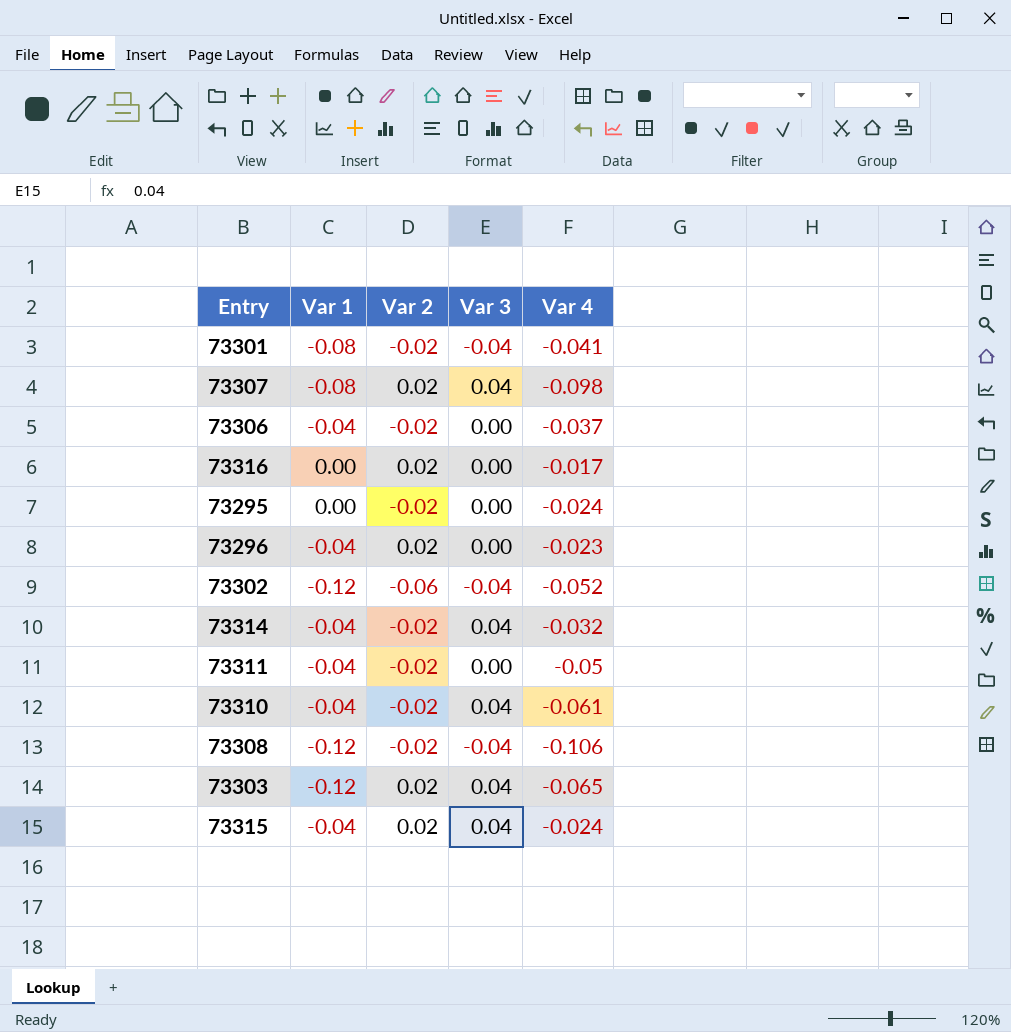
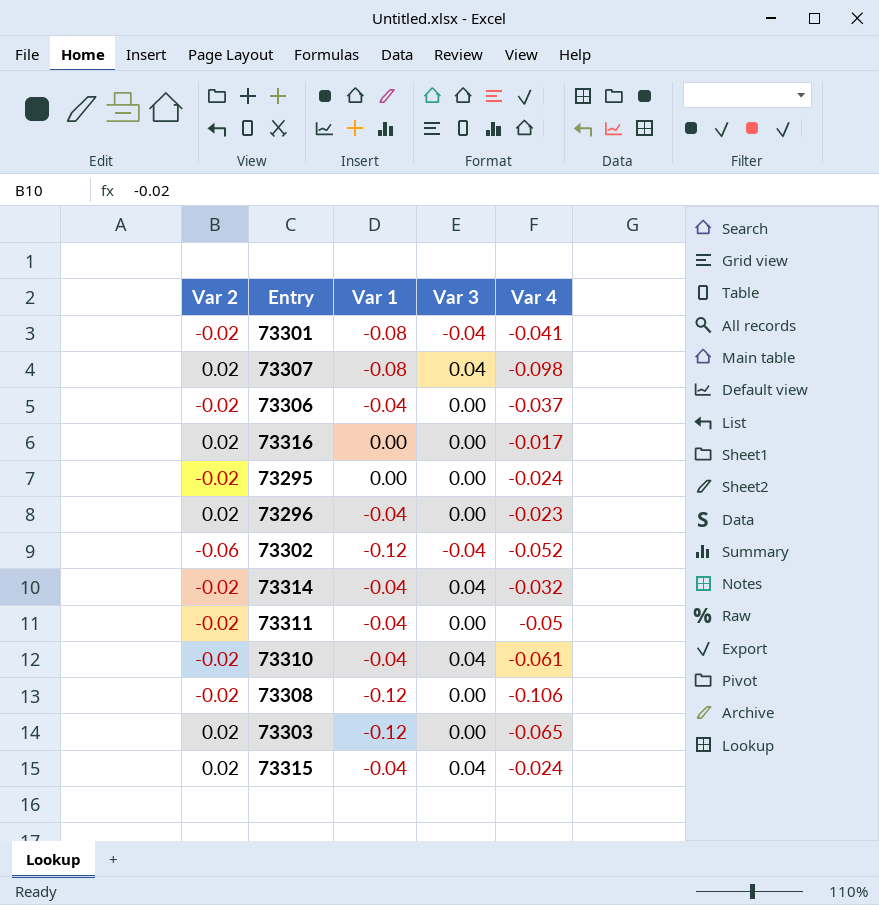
column Var 2 | position: 3 -> 1
73308 | Var 3: -0.04 -> 0.00
73303 | Var 3: 0.04 -> 0.00

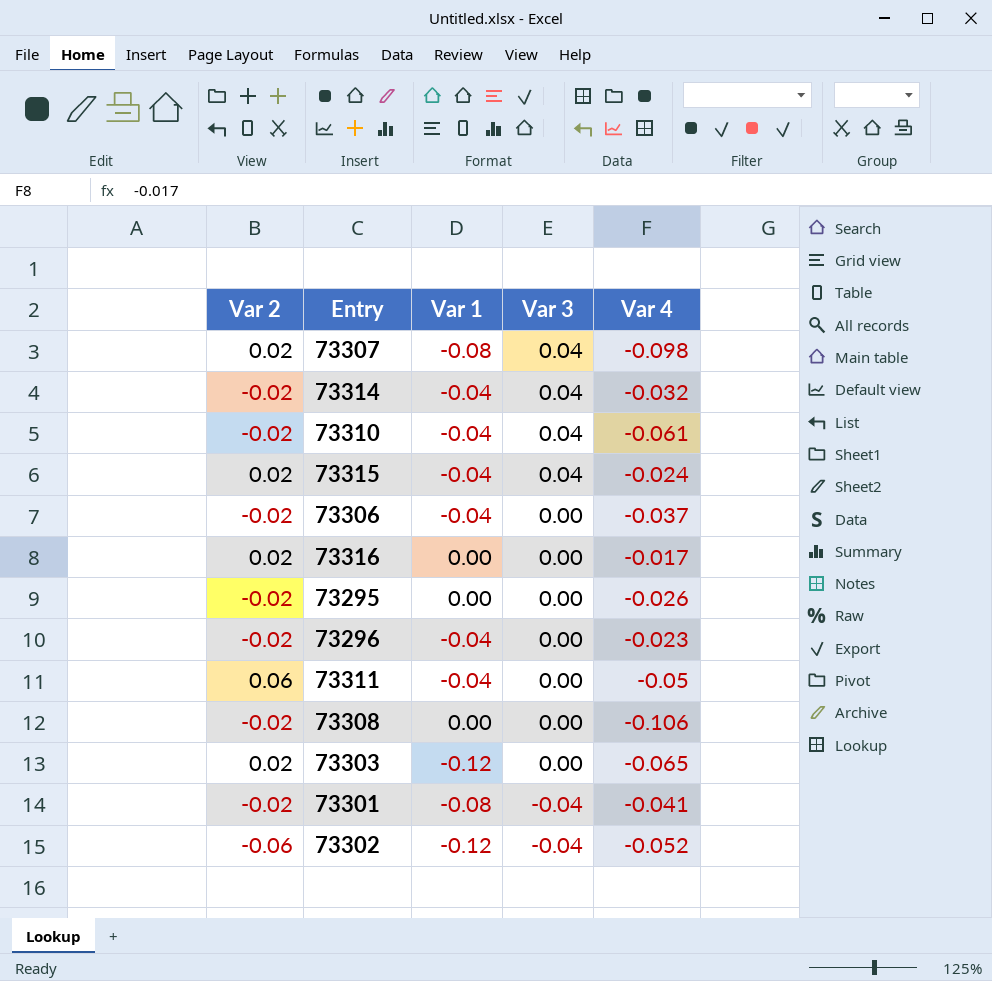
row order: none -> Var 3 descending
73295 | Var 4: -0.024 -> -0.026
73296 | Var 2: 0.02 -> -0.02
73311 | Var 2: -0.02 -> 0.06
73308 | Var 1: -0.12 -> 0.00

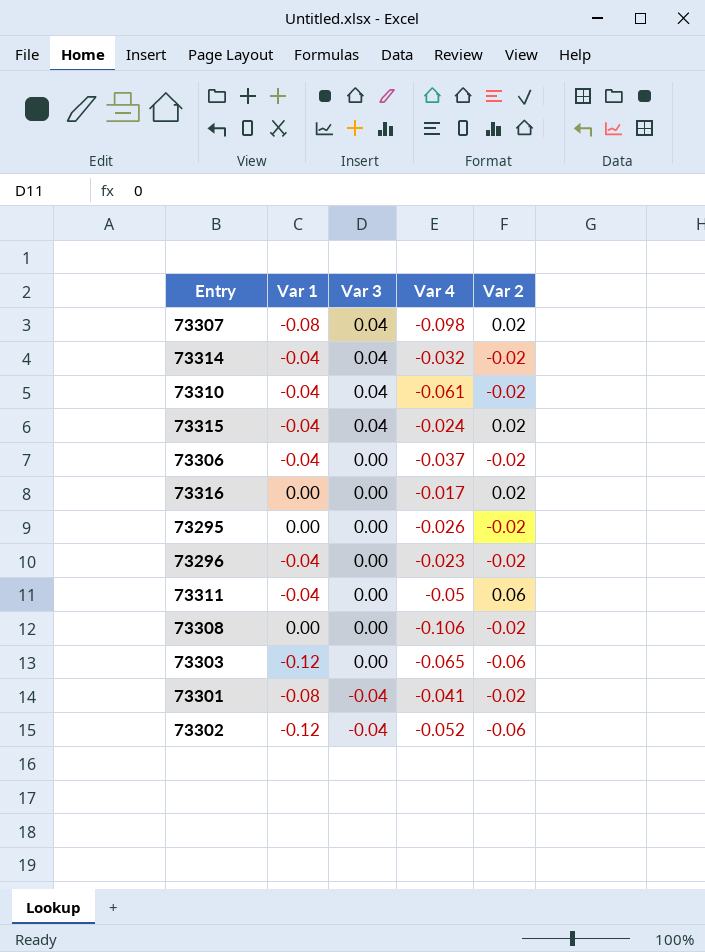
column Var 2 | position: 1 -> 5
73303 | Var 2: 0.02 -> -0.06

